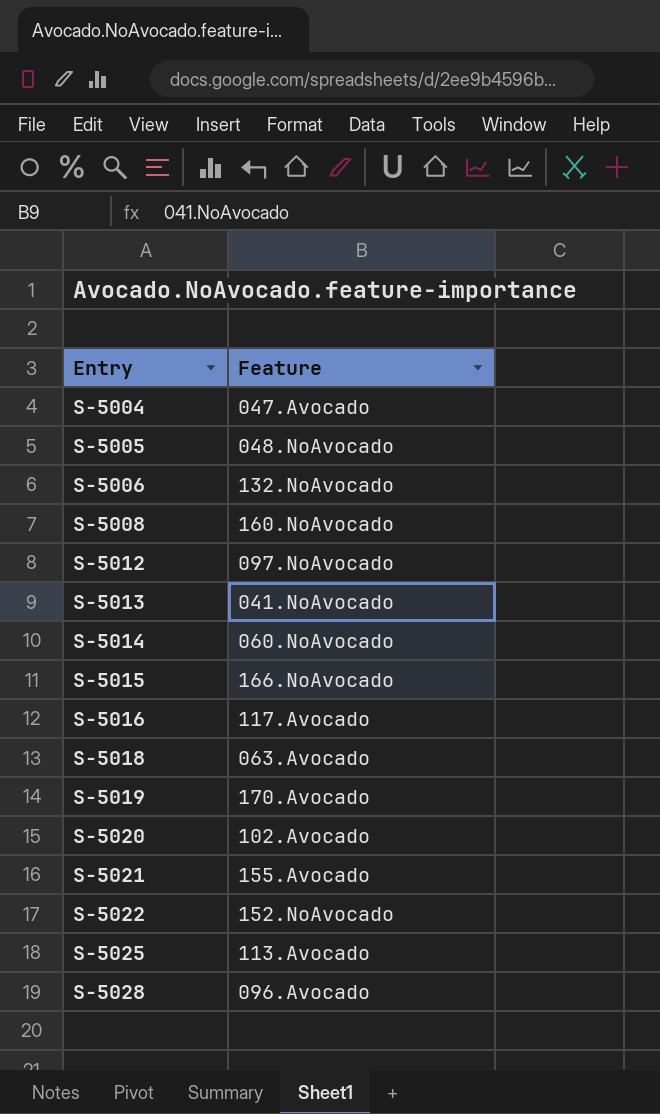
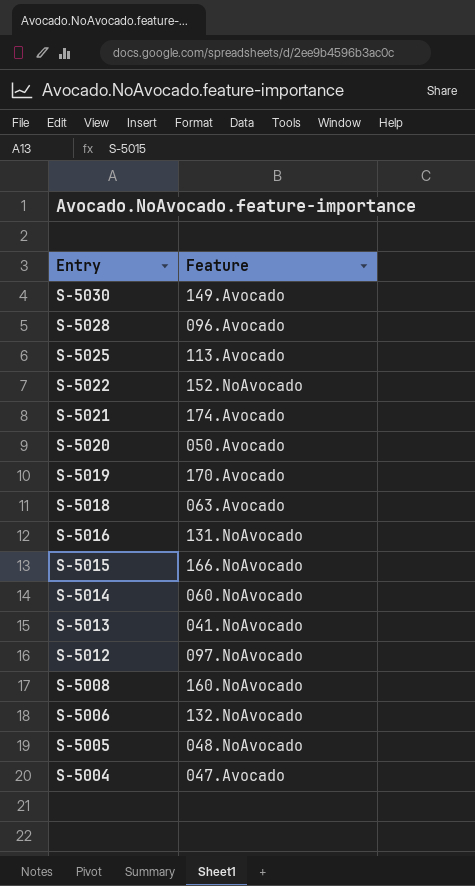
row order: Entry ascending -> Entry descending
row S-5030: none -> 149.Avocado
S-5021 | Feature: 155.Avocado -> 174.Avocado
S-5020 | Feature: 102.Avocado -> 050.Avocado
S-5016 | Feature: 117.Avocado -> 131.NoAvocado

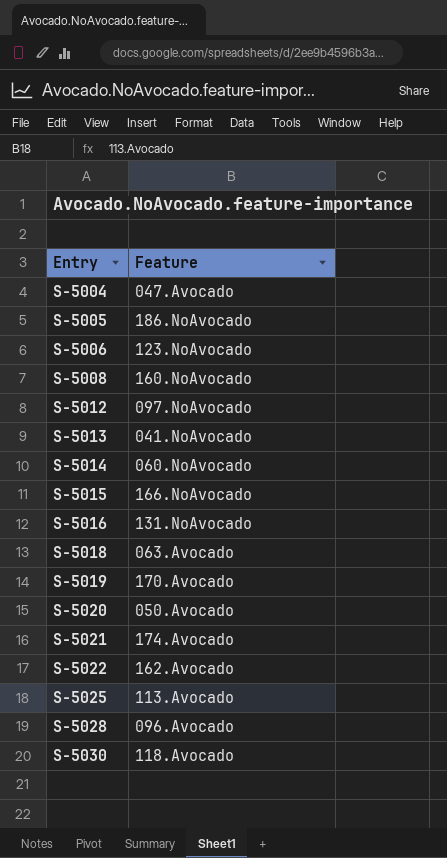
row order: Entry descending -> Entry ascending
S-5005 | Feature: 048.NoAvocado -> 186.NoAvocado
S-5006 | Feature: 132.NoAvocado -> 123.NoAvocado
S-5022 | Feature: 152.NoAvocado -> 162.Avocado
S-5030 | Feature: 149.Avocado -> 118.Avocado

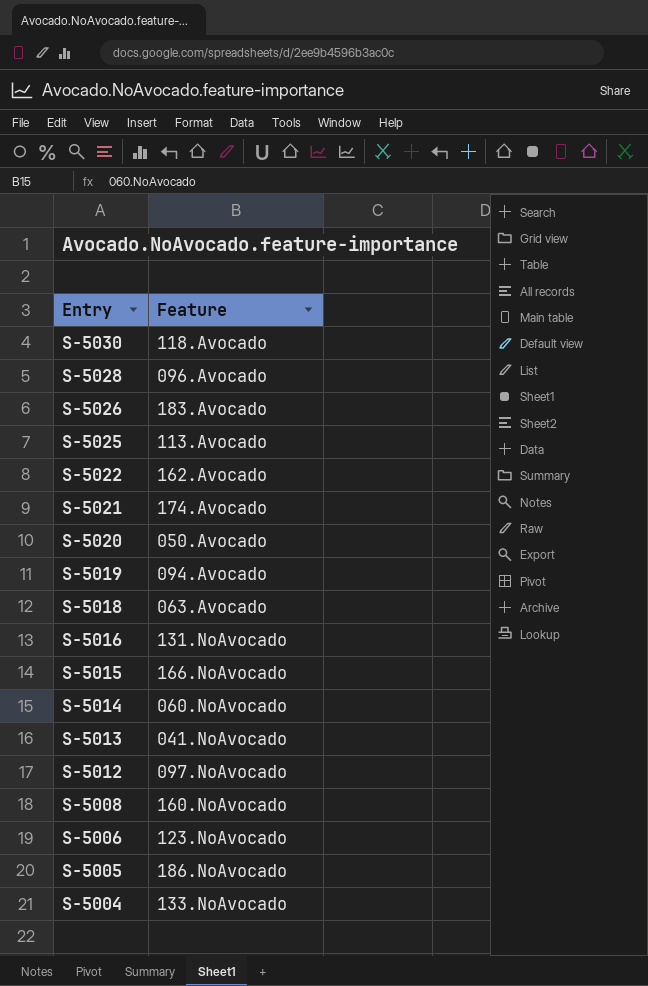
row order: Entry ascending -> Entry descending
row S-5026: none -> 183.Avocado
S-5019 | Feature: 170.Avocado -> 094.Avocado
S-5004 | Feature: 047.Avocado -> 133.NoAvocado

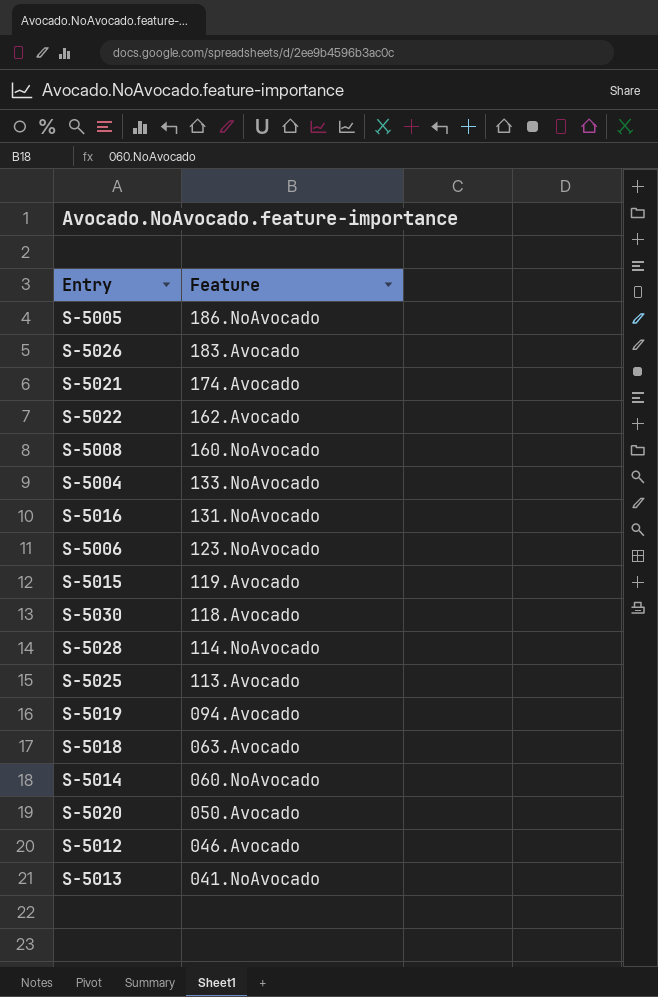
row order: Entry descending -> Feature descending
S-5015 | Feature: 166.NoAvocado -> 119.Avocado
S-5028 | Feature: 096.Avocado -> 114.NoAvocado
S-5012 | Feature: 097.NoAvocado -> 046.Avocado

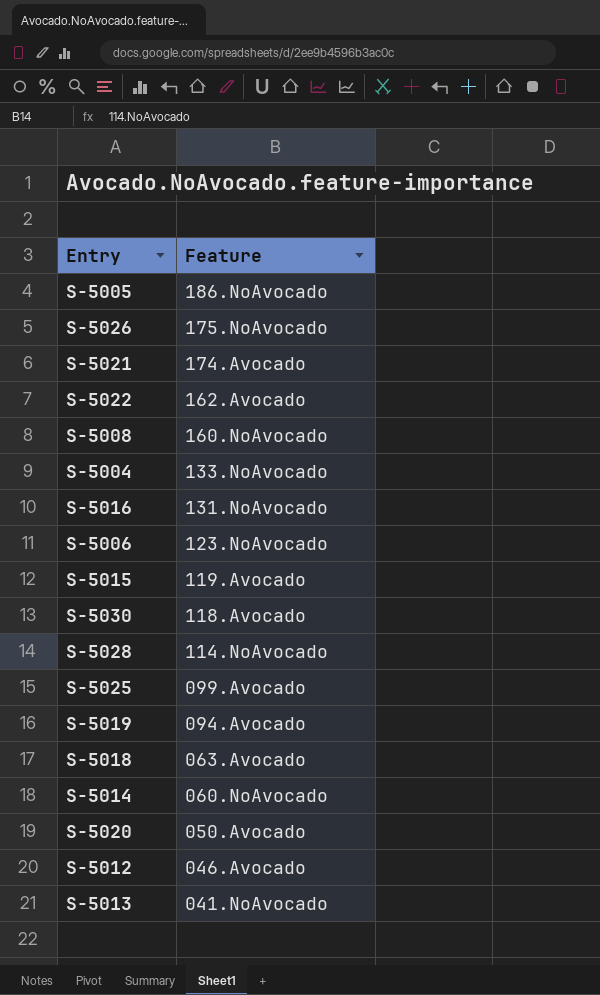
S-5026 | Feature: 183.Avocado -> 175.NoAvocado
S-5025 | Feature: 113.Avocado -> 099.Avocado

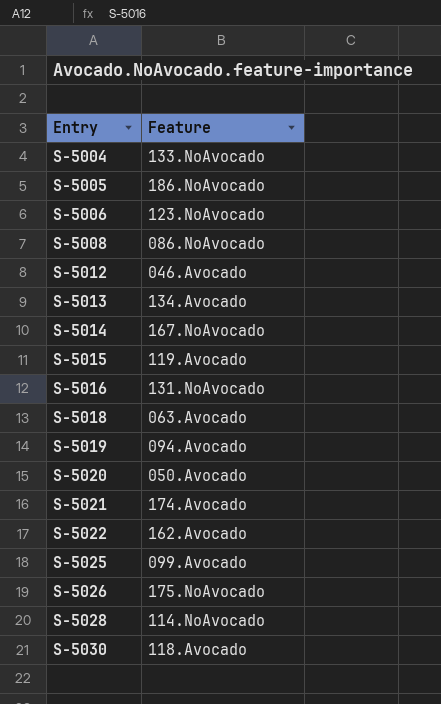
row order: Feature descending -> Entry ascending
S-5008 | Feature: 160.NoAvocado -> 086.NoAvocado
S-5013 | Feature: 041.NoAvocado -> 134.Avocado
S-5014 | Feature: 060.NoAvocado -> 167.NoAvocado

